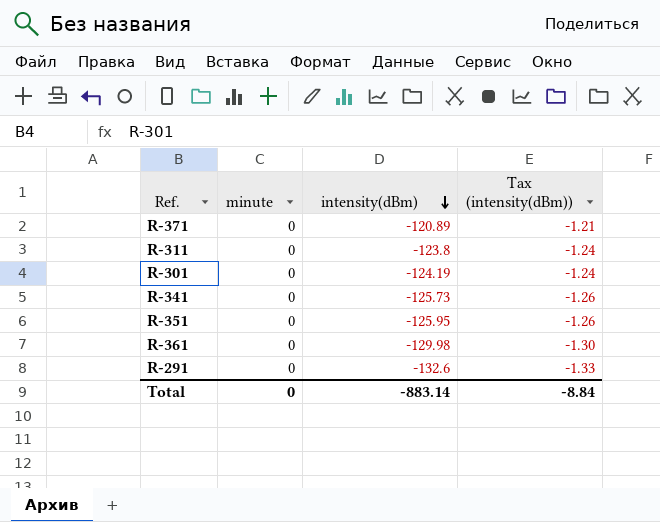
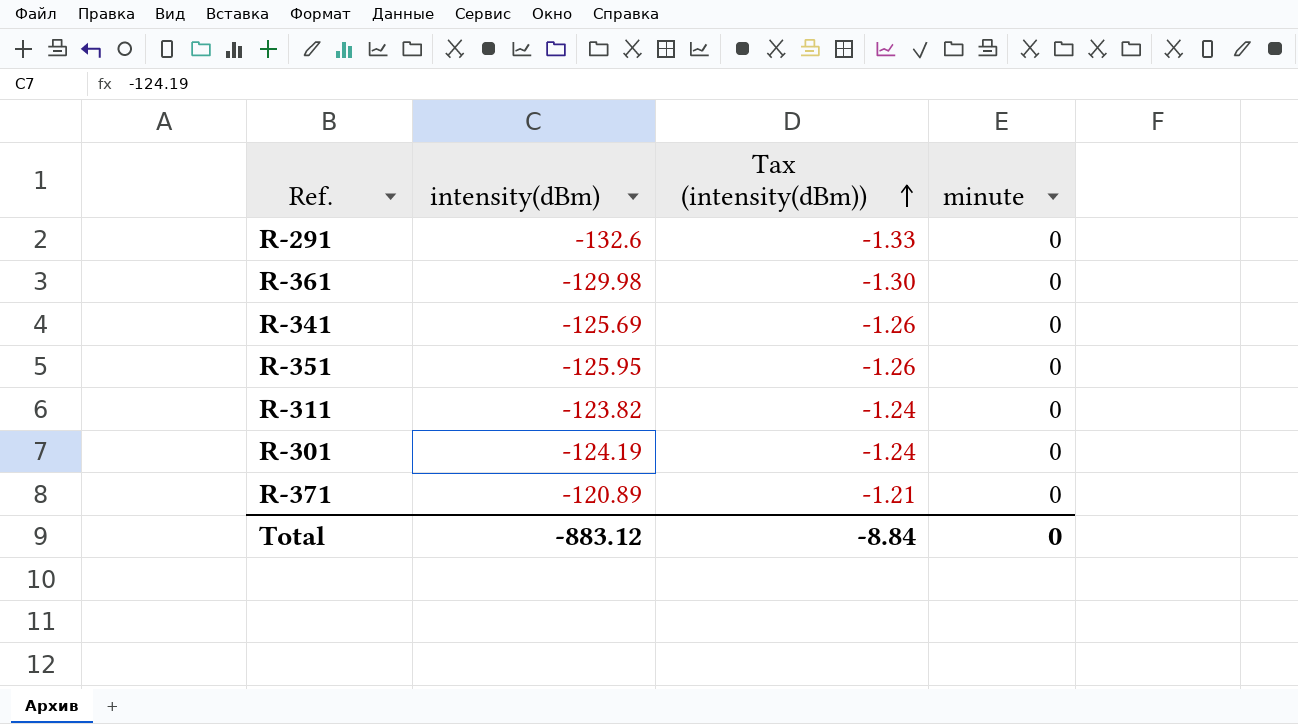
row order: intensity(dBm) descending -> Tax (intensity(dBm)) ascending
column minute | position: 2 -> 4
R-341 | intensity(dBm): -125.73 -> -125.69
R-311 | intensity(dBm): -123.8 -> -123.82
Total | intensity(dBm): -883.14 -> -883.12

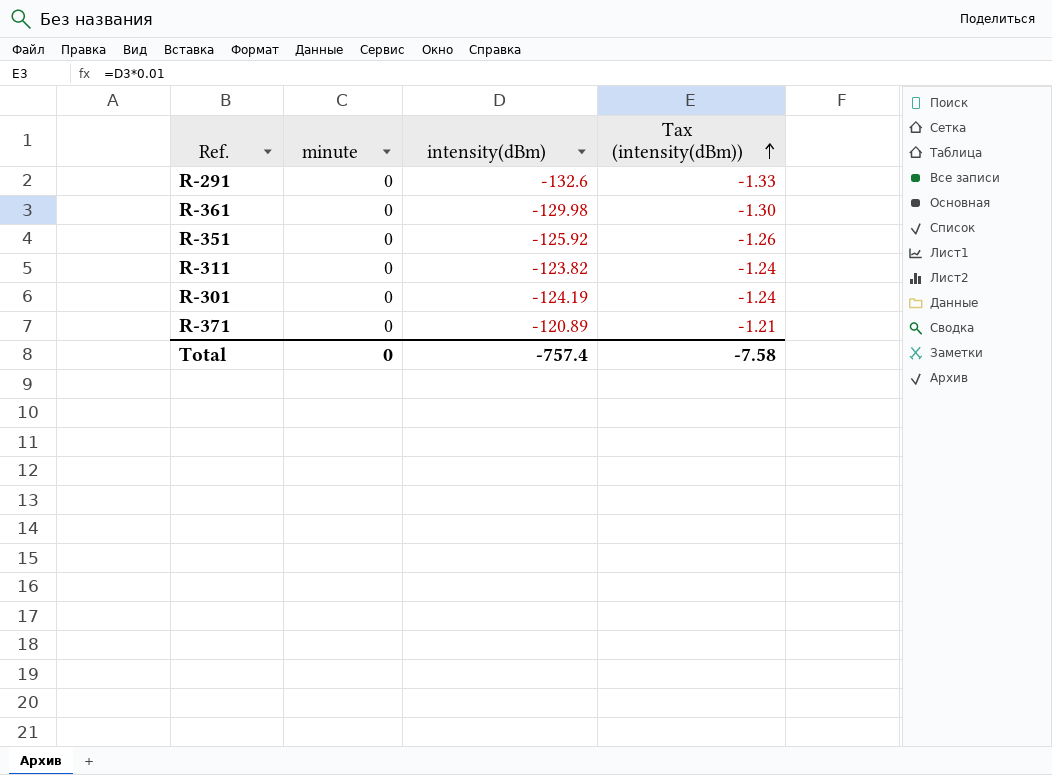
column minute | position: 4 -> 2
row R-341: -125.69 | -1.26 | 0 -> none
R-351 | intensity(dBm): -125.95 -> -125.92
Total | intensity(dBm): -883.12 -> -757.4
Total | Tax (intensity(dBm)): -8.84 -> -7.58

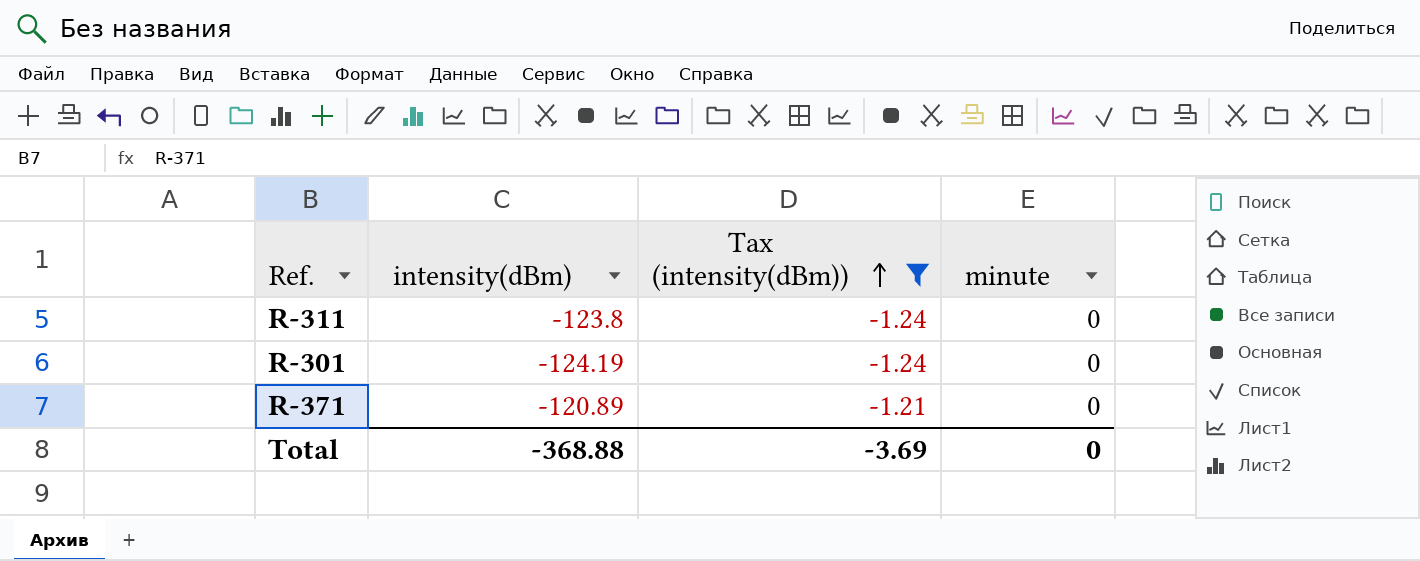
filter: none -> Tax (intensity(dBm)) >= -1.24
column minute | position: 2 -> 4
R-311 | intensity(dBm): -123.82 -> -123.8
Total | intensity(dBm): -757.4 -> -368.88
Total | Tax (intensity(dBm)): -7.58 -> -3.69

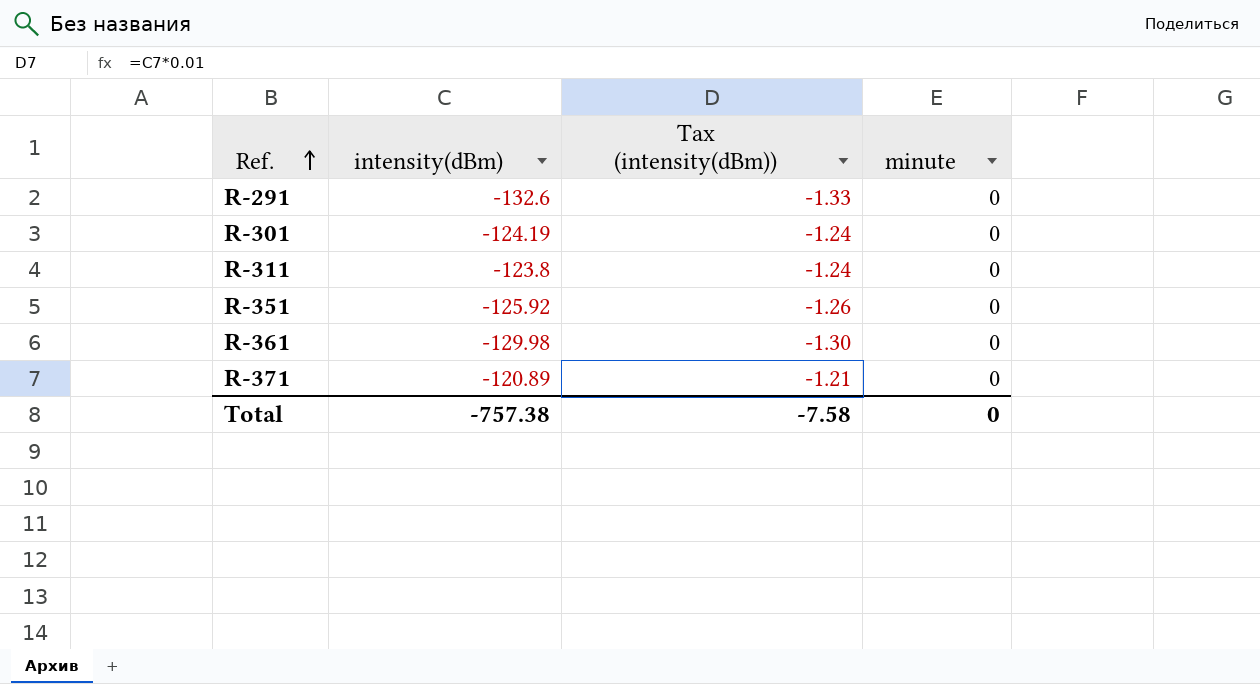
filter: Tax (intensity(dBm)) >= -1.24 -> none
row order: Tax (intensity(dBm)) ascending -> Ref. ascending
Total | intensity(dBm): -368.88 -> -757.38
Total | Tax (intensity(dBm)): -3.69 -> -7.58

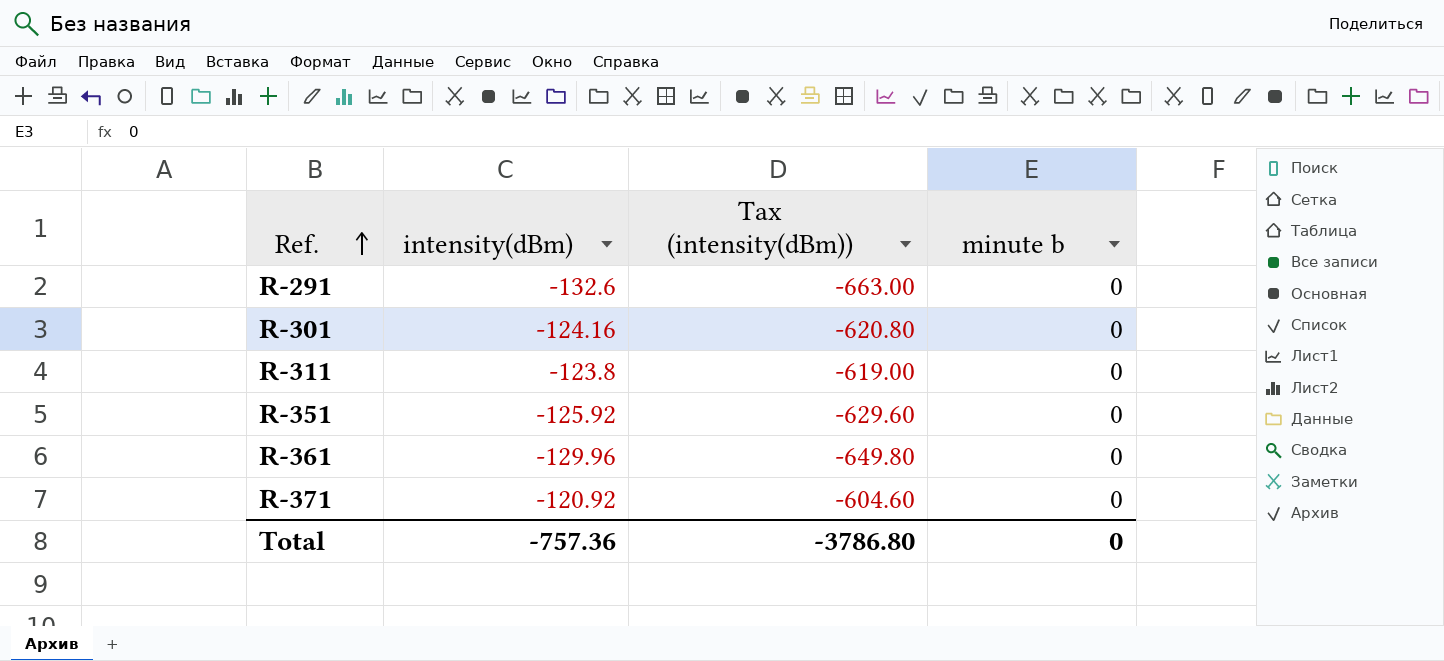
column Tax (intensity(dBm)) | formula: [intensity(dBm)] * 0.01 -> [intensity(dBm)] * 5
column name: minute -> minute b
R-301 | intensity(dBm): -124.19 -> -124.16
R-361 | intensity(dBm): -129.98 -> -129.96
R-371 | intensity(dBm): -120.89 -> -120.92
Total | intensity(dBm): -757.38 -> -757.36
Total | Tax (intensity(dBm)): -7.58 -> -3786.80

